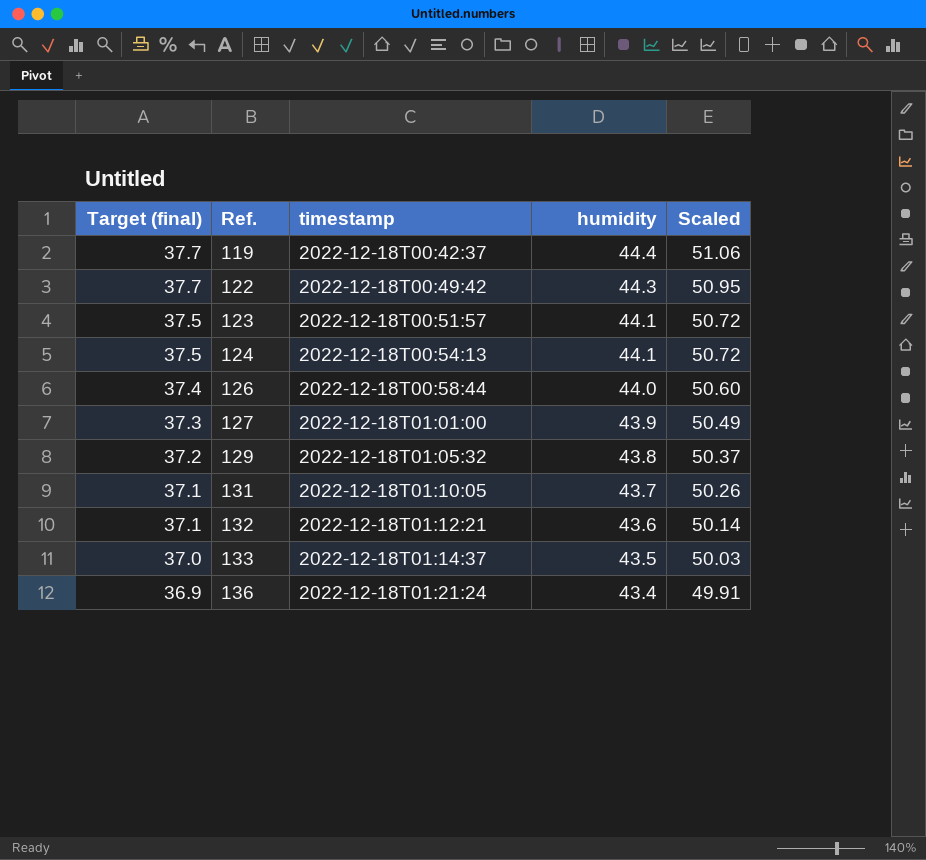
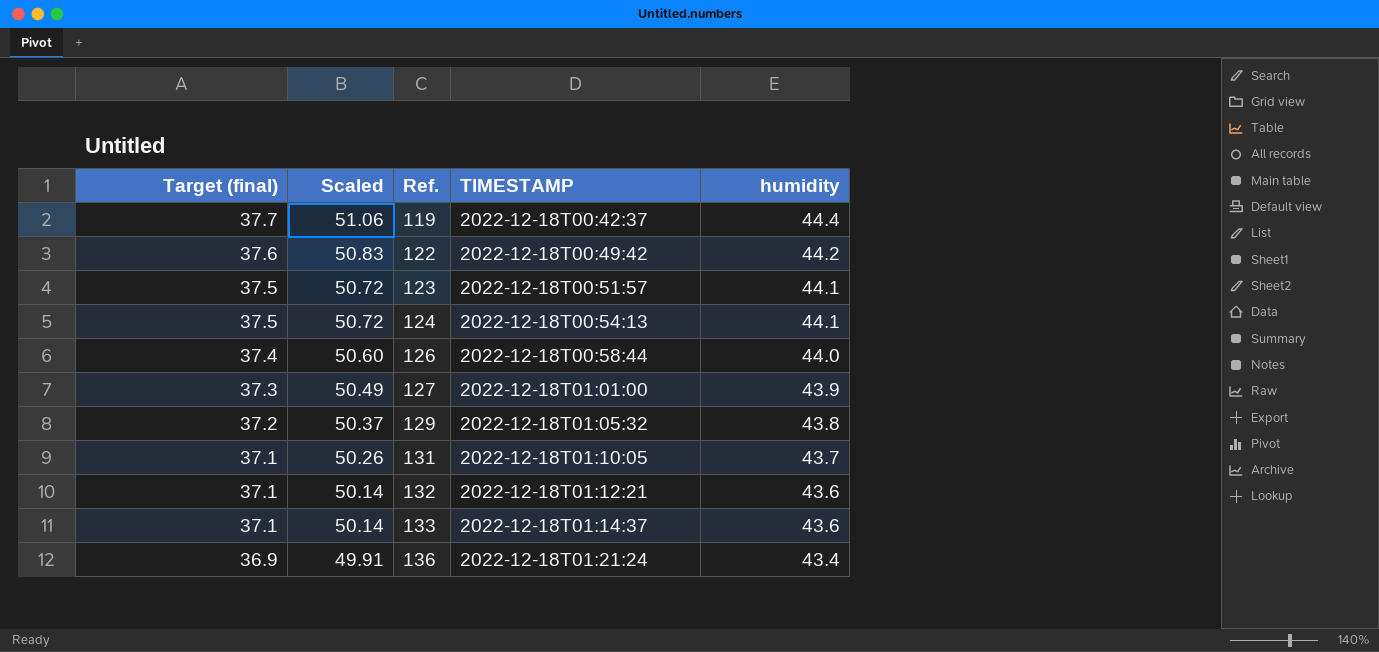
column Scaled | position: 5 -> 2
column name: timestamp -> TIMESTAMP
122 | Target (final): 37.7 -> 37.6
122 | Scaled: 50.95 -> 50.83
122 | humidity: 44.3 -> 44.2
133 | Target (final): 37.0 -> 37.1
133 | Scaled: 50.03 -> 50.14
133 | humidity: 43.5 -> 43.6

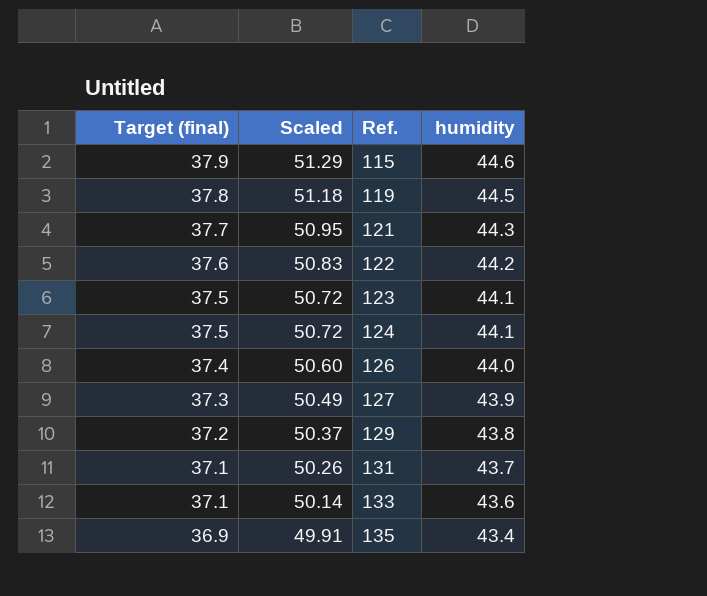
column TIMESTAMP | position: 4 -> none
row 132: 37.1 | 50.14 | 2022-12-18T01:12:21 | 43.6 -> none
row 136: 36.9 | 49.91 | 2022-12-18T01:21:24 | 43.4 -> none
row 115: none -> 37.9 | 51.29 | 44.6
119 | Target (final): 37.7 -> 37.8
119 | Scaled: 51.06 -> 51.18
119 | humidity: 44.4 -> 44.5
row 121: none -> 37.7 | 50.95 | 44.3
row 135: none -> 36.9 | 49.91 | 43.4

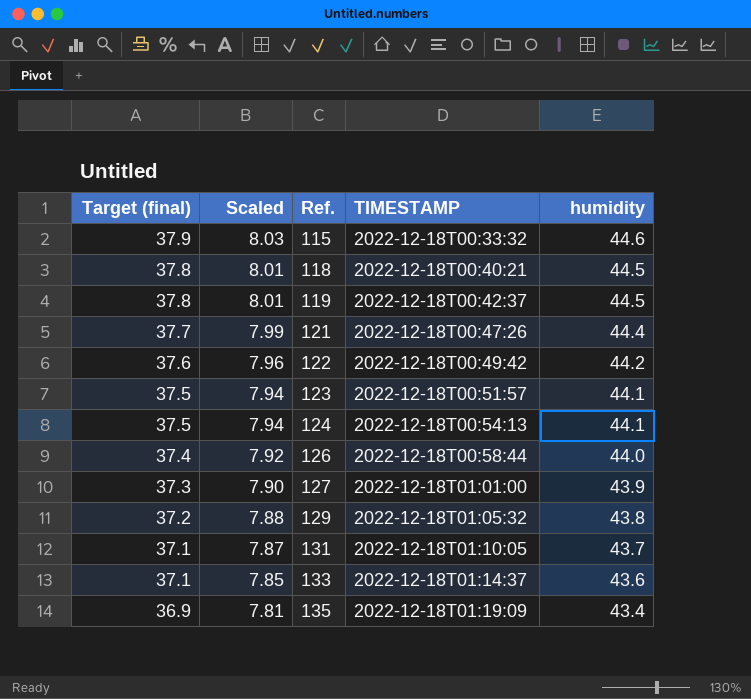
column Scaled | formula: [humidity] * 1.15 -> [humidity] * 0.18
column TIMESTAMP | position: none -> 4
row 118: none -> 37.8 | 8.01 | 2022-12-18T00:40:21 | 44.5
121 | humidity: 44.3 -> 44.4

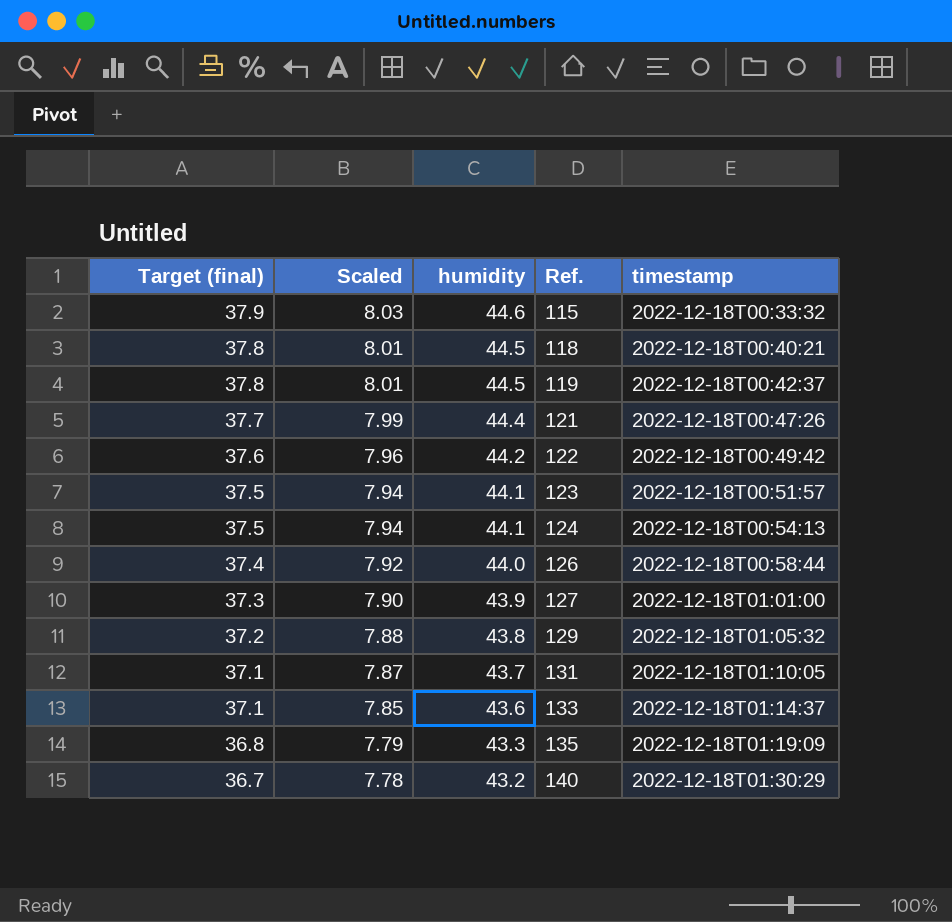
column humidity | position: 5 -> 3
column name: TIMESTAMP -> timestamp
135 | Target (final): 36.9 -> 36.8
135 | Scaled: 7.81 -> 7.79
135 | humidity: 43.4 -> 43.3
row 140: none -> 36.7 | 7.78 | 43.2 | 2022-12-18T01:30:29

